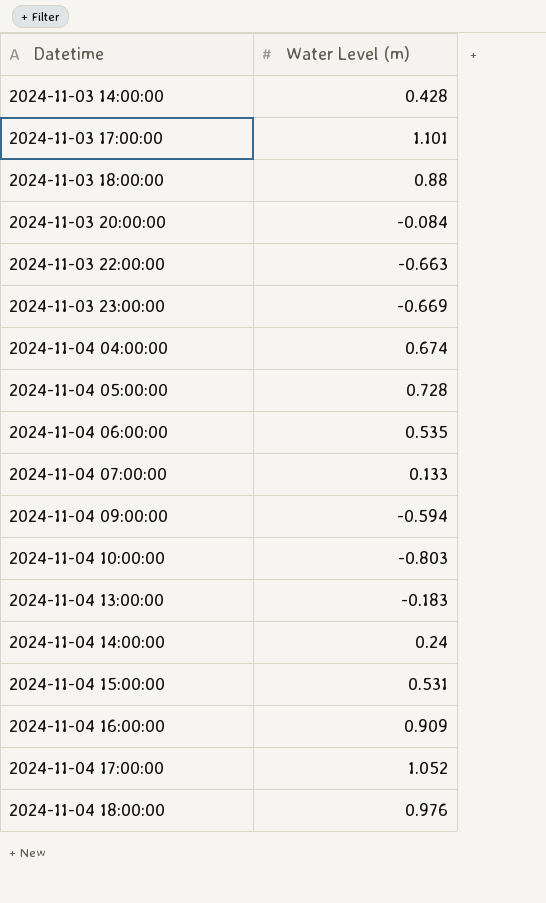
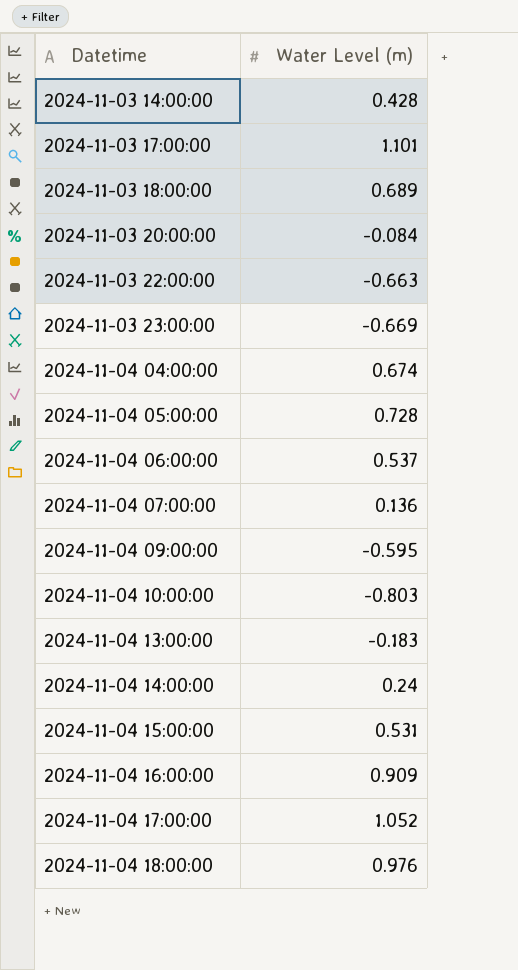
2024-11-03 18:00:00 | Water Level (m): 0.88 -> 0.689
2024-11-04 06:00:00 | Water Level (m): 0.535 -> 0.537
2024-11-04 07:00:00 | Water Level (m): 0.133 -> 0.136
2024-11-04 09:00:00 | Water Level (m): -0.594 -> -0.595

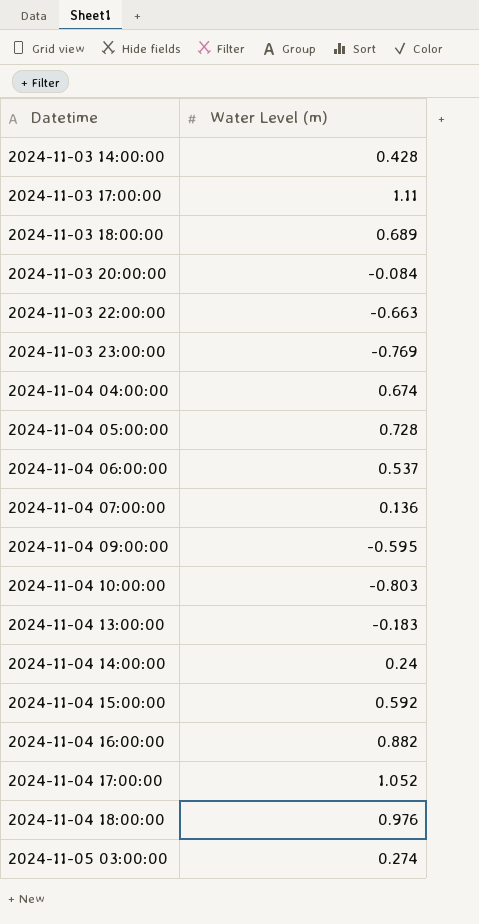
2024-11-03 17:00:00 | Water Level (m): 1.101 -> 1.11
2024-11-03 23:00:00 | Water Level (m): -0.669 -> -0.769
2024-11-04 15:00:00 | Water Level (m): 0.531 -> 0.592
2024-11-04 16:00:00 | Water Level (m): 0.909 -> 0.882
row 2024-11-05 03:00:00: none -> 0.274

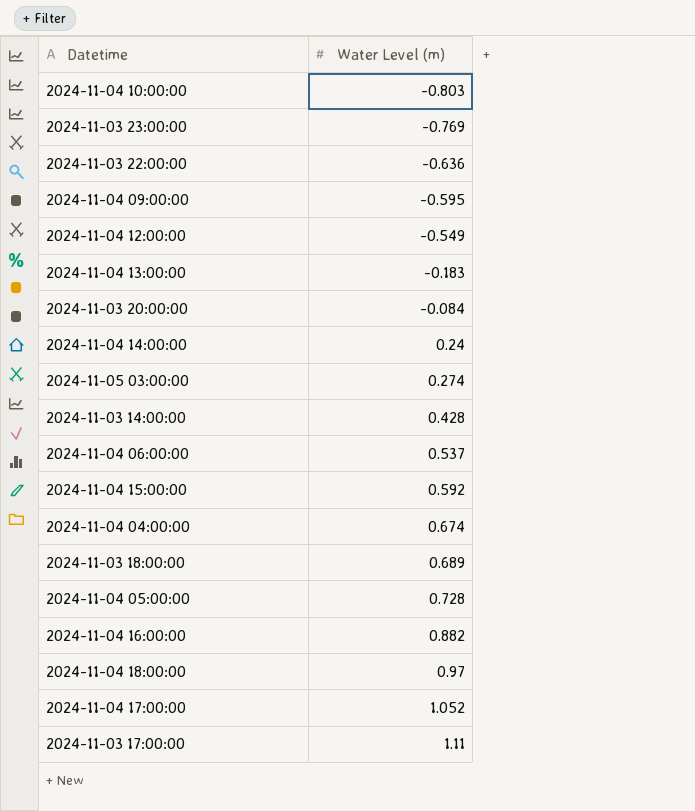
row order: Datetime ascending -> Water Level (m) ascending
row 2024-11-04 07:00:00: 0.136 -> none
2024-11-03 22:00:00 | Water Level (m): -0.663 -> -0.636
row 2024-11-04 12:00:00: none -> -0.549
2024-11-04 18:00:00 | Water Level (m): 0.976 -> 0.97

